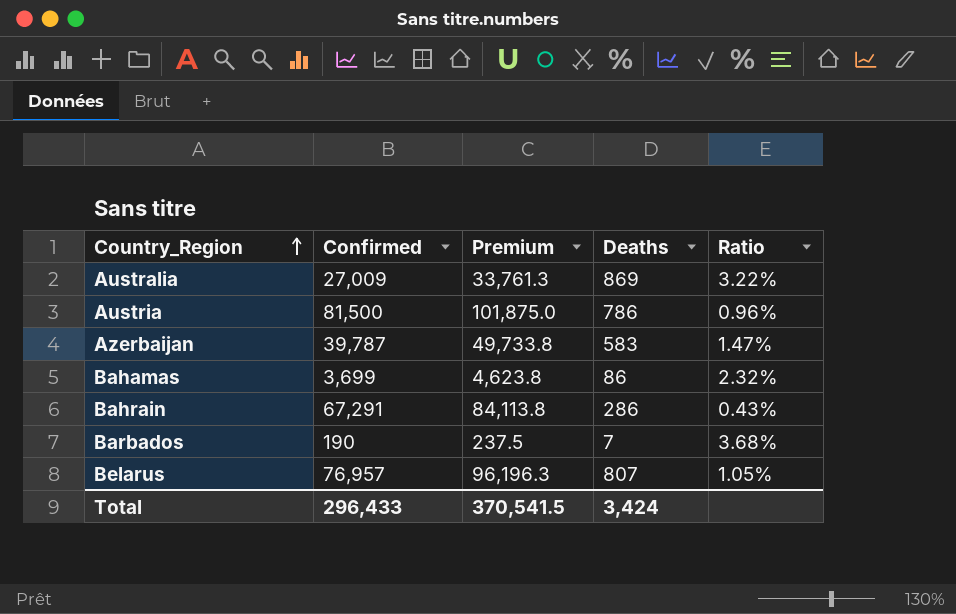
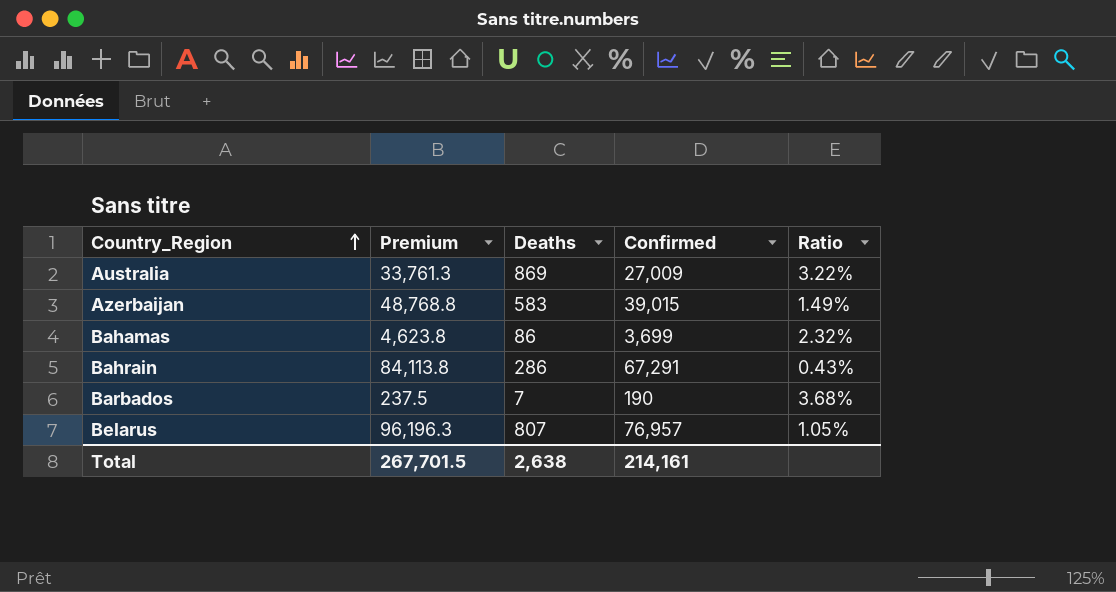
column Confirmed | position: 2 -> 4
row Austria: 81,500 | 101,875.0 | 786 | 0.96% -> none
Azerbaijan | Premium: 49,733.8 -> 48,768.8
Azerbaijan | Confirmed: 39,787 -> 39,015
Azerbaijan | Ratio: 1.47% -> 1.49%
Total | Premium: 370,541.5 -> 267,701.5
Total | Deaths: 3,424 -> 2,638
Total | Confirmed: 296,433 -> 214,161

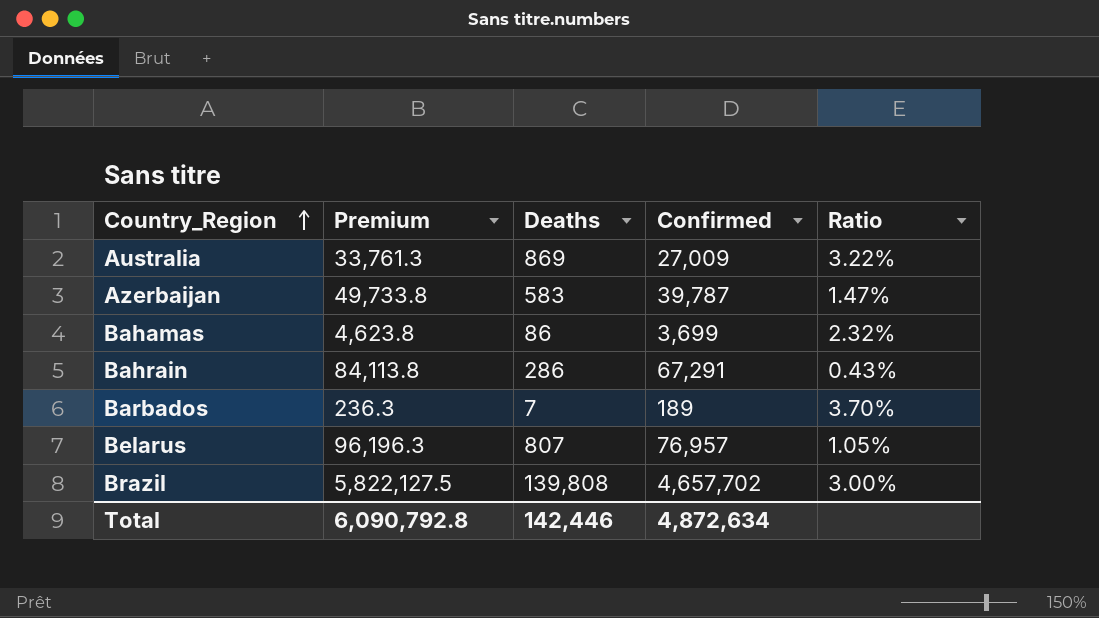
Azerbaijan | Premium: 48,768.8 -> 49,733.8
Azerbaijan | Confirmed: 39,015 -> 39,787
Azerbaijan | Ratio: 1.49% -> 1.47%
Barbados | Premium: 237.5 -> 236.3
Barbados | Confirmed: 190 -> 189
Barbados | Ratio: 3.68% -> 3.70%
row Brazil: none -> 5,822,127.5 | 139,808 | 4,657,702 | 3.00%
Total | Premium: 267,701.5 -> 6,090,792.8
Total | Deaths: 2,638 -> 142,446
Total | Confirmed: 214,161 -> 4,872,634

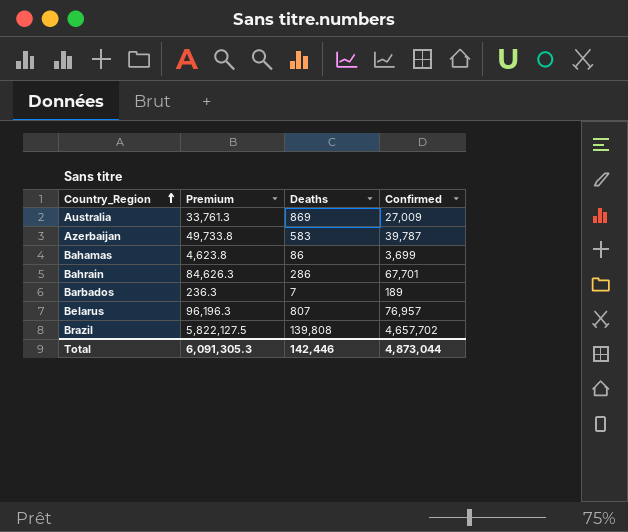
column Ratio | formula: [Deaths] / [Confirmed] -> none
Bahrain | Premium: 84,113.8 -> 84,626.3
Bahrain | Confirmed: 67,291 -> 67,701
Total | Premium: 6,090,792.8 -> 6,091,305.3
Total | Confirmed: 4,872,634 -> 4,873,044

